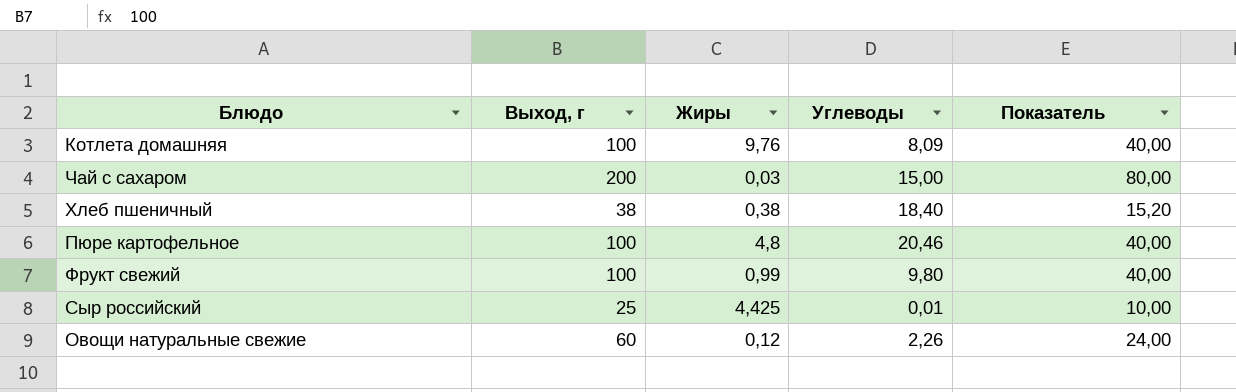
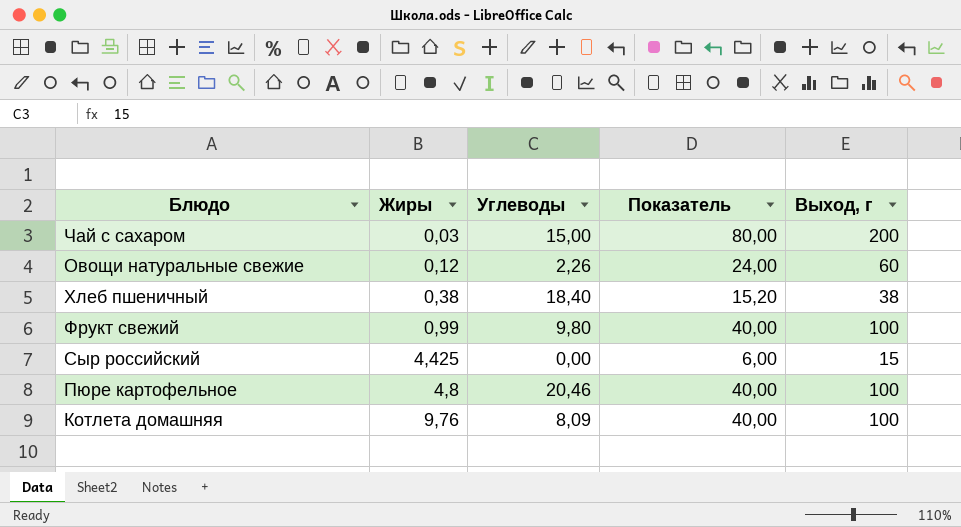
row order: none -> Жиры ascending
column Выход, г | position: 2 -> 5
Сыр российский | Углеводы: 0,01 -> 0,00
Сыр российский | Показатель: 10,00 -> 6,00
Сыр российский | Выход, г: 25 -> 15

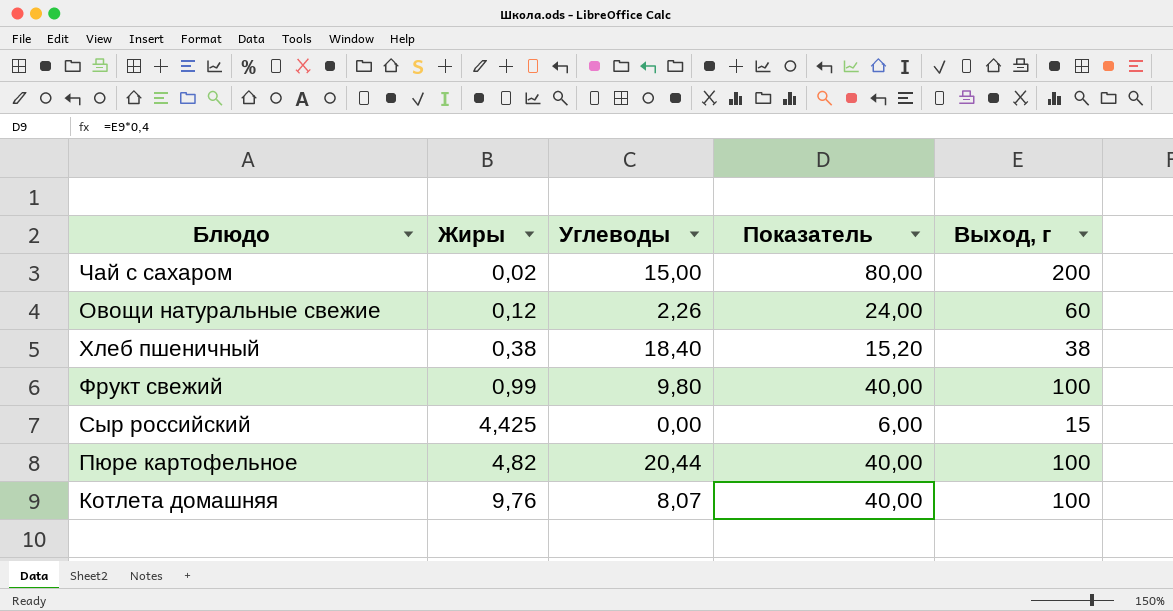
Чай с сахаром | Жиры: 0,03 -> 0,02
Пюре картофельное | Жиры: 4,8 -> 4,82
Пюре картофельное | Углеводы: 20,46 -> 20,44
Котлета домашняя | Углеводы: 8,09 -> 8,07

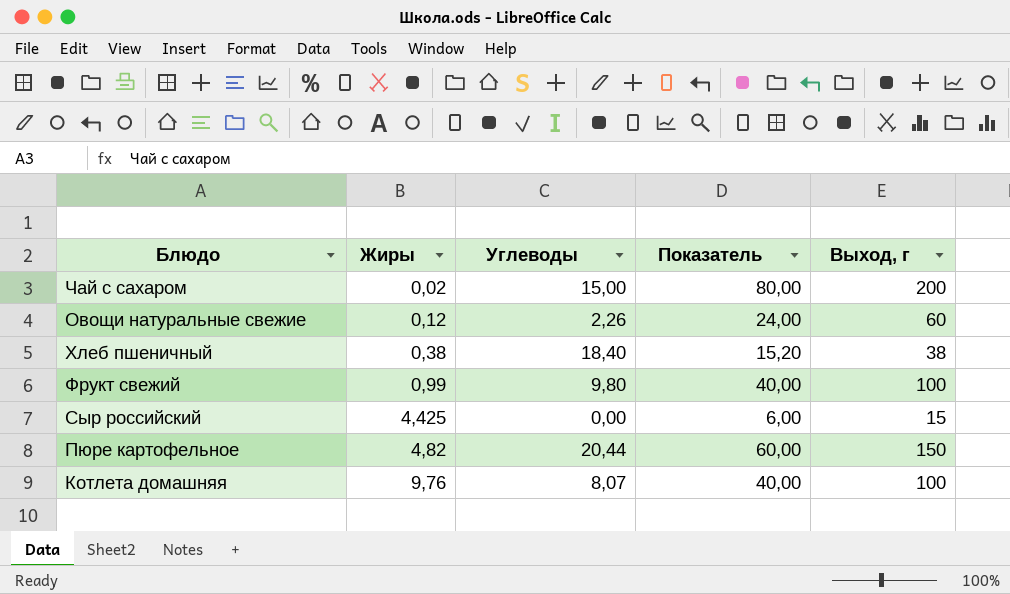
Пюре картофельное | Показатель: 40,00 -> 60,00
Пюре картофельное | Выход, г: 100 -> 150

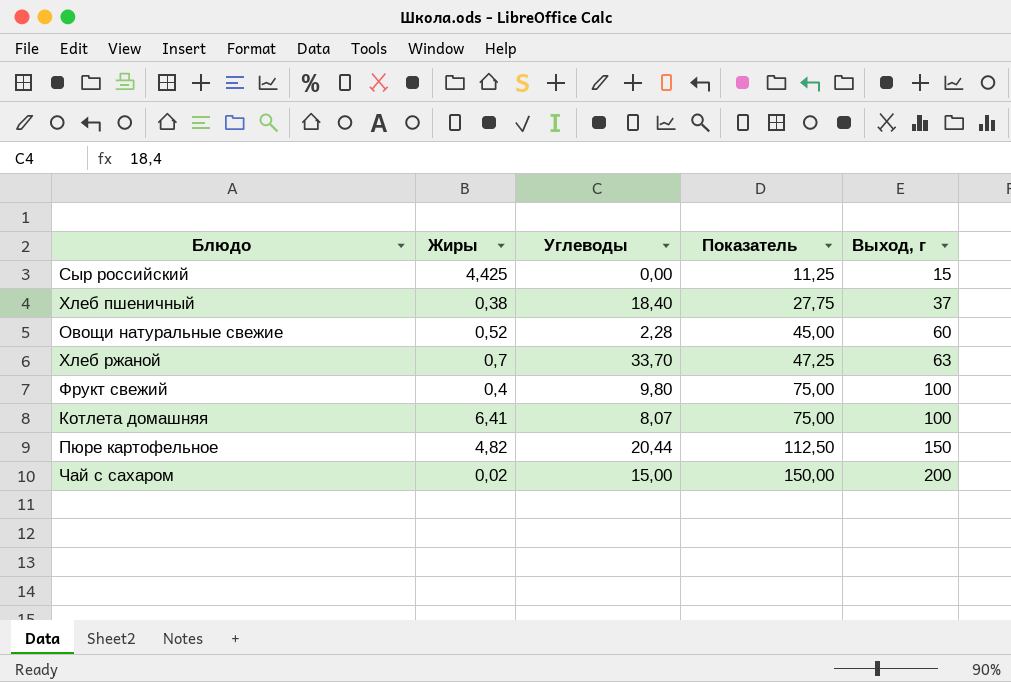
row order: Жиры ascending -> Показатель ascending
column Показатель | formula: [Выход, г] * 0,4 -> [Выход, г] * 0,75
Хлеб пшеничный | Выход, г: 38 -> 37
Овощи натуральные свежие | Жиры: 0,12 -> 0,52
Овощи натуральные свежие | Углеводы: 2,26 -> 2,28
row Хлеб ржаной: none -> 0,7 | 33,70 | 47,25 | 63
Фрукт свежий | Жиры: 0,99 -> 0,4
Котлета домашняя | Жиры: 9,76 -> 6,41

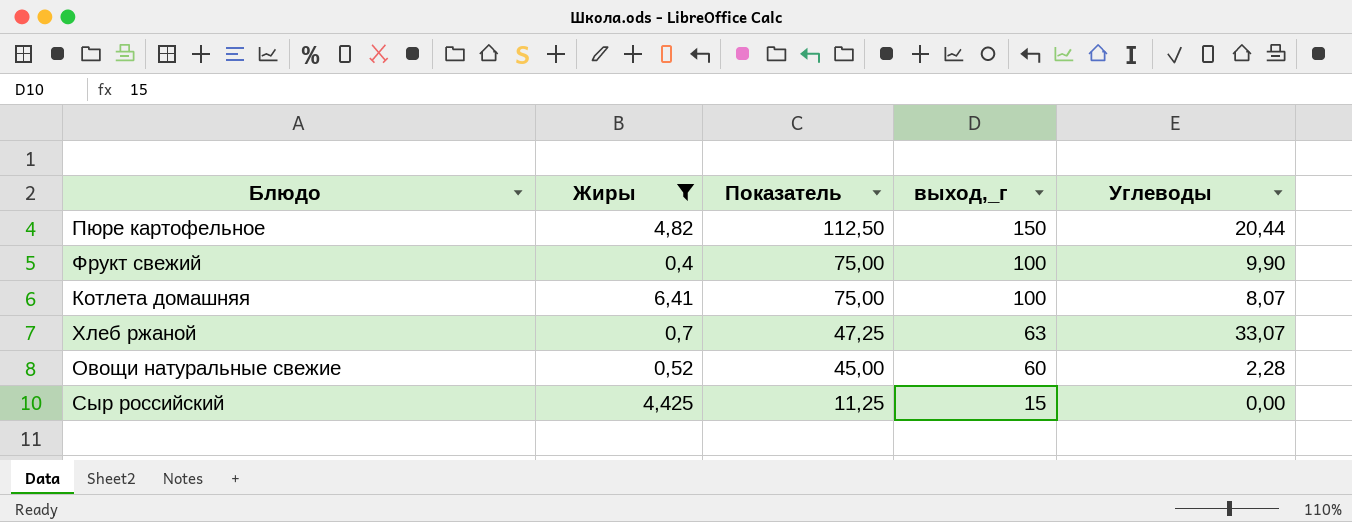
filter: none -> Жиры >= 0,4
row order: Показатель ascending -> Показатель descending
column name: Выход, г -> выход,_г
column Углеводы | position: 3 -> 5
Фрукт свежий | Углеводы: 9,80 -> 9,90
Хлеб ржаной | Углеводы: 33,70 -> 33,07

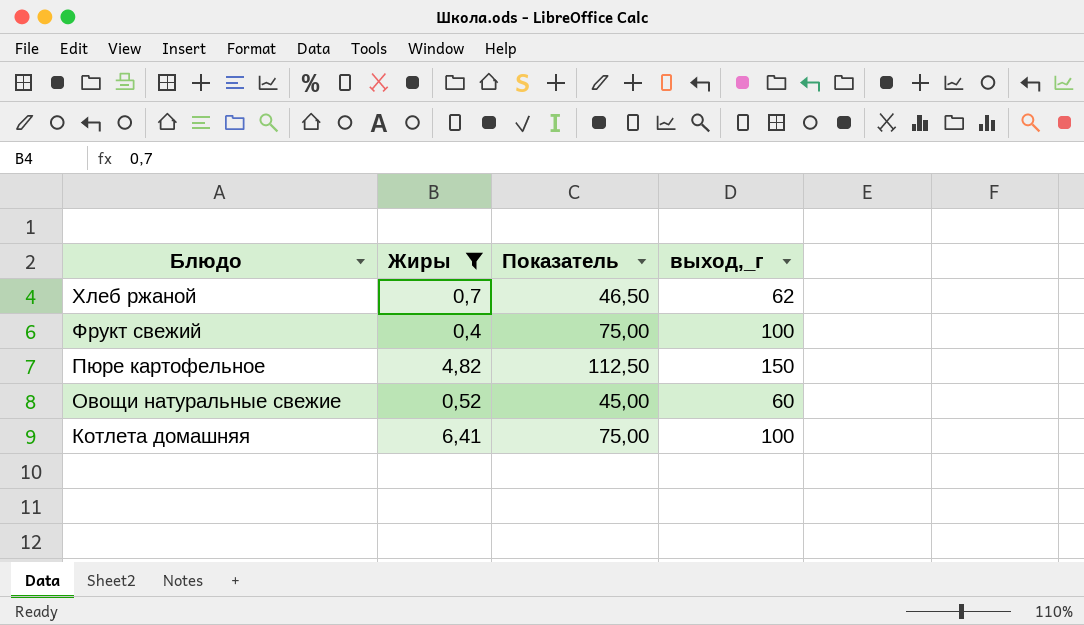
row order: Показатель descending -> Блюдо descending
column Углеводы | position: 5 -> none
row Сыр российский: 4,425 | 11,25 | 15 | 0,00 -> none
Хлеб ржаной | Показатель: 47,25 -> 46,50
Хлеб ржаной | выход,_г: 63 -> 62

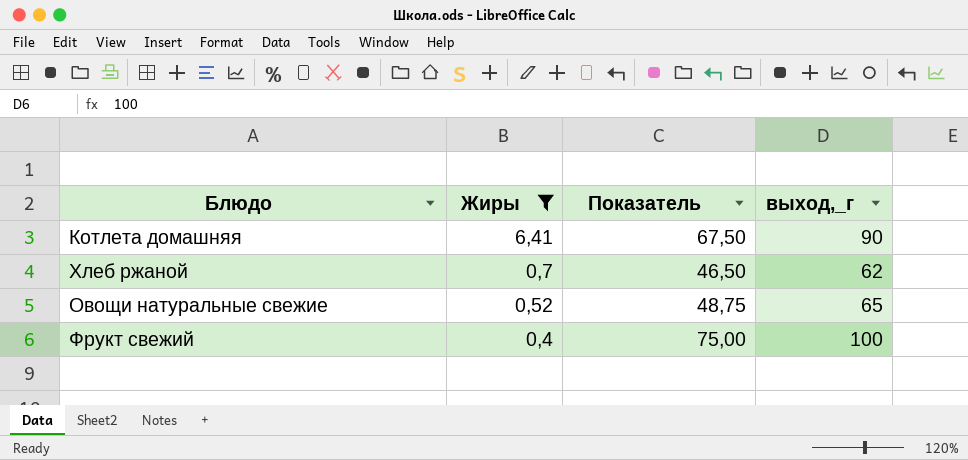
row order: Блюдо descending -> Жиры descending
row Пюре картофельное: 4,82 | 112,50 | 150 -> none
Котлета домашняя | Показатель: 75,00 -> 67,50
Котлета домашняя | выход,_г: 100 -> 90
Овощи натуральные свежие | Показатель: 45,00 -> 48,75
Овощи натуральные свежие | выход,_г: 60 -> 65

